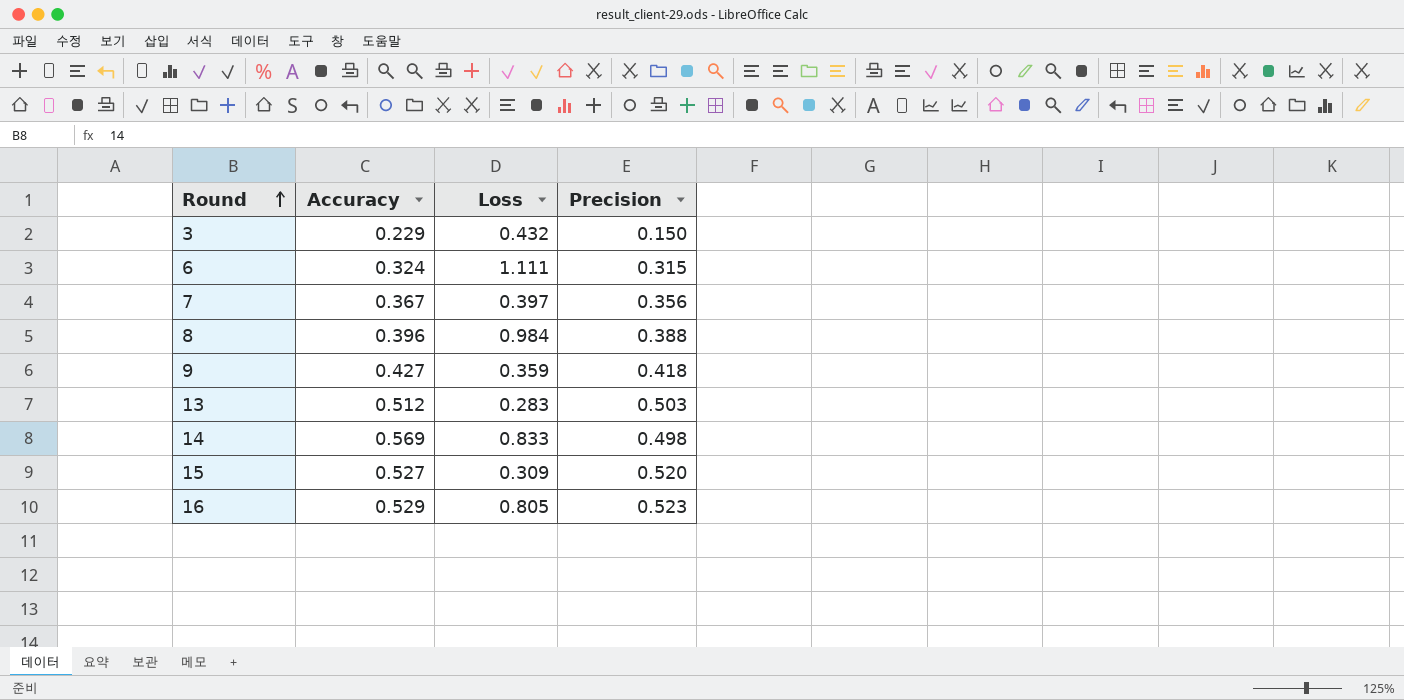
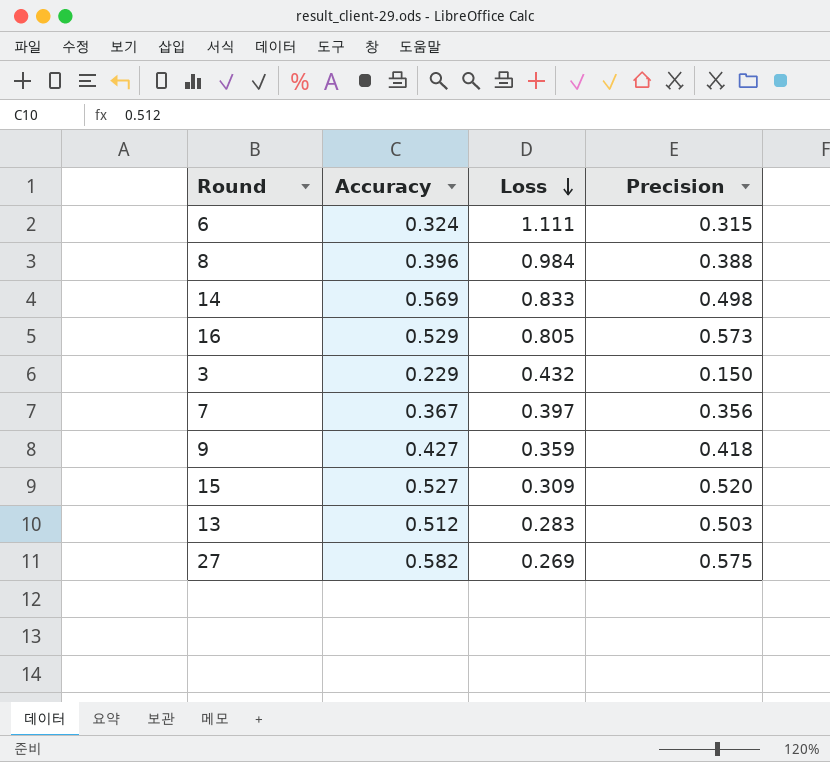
row order: Round ascending -> Loss descending
16 | Precision: 0.523 -> 0.573
row 27: none -> 0.582 | 0.269 | 0.575

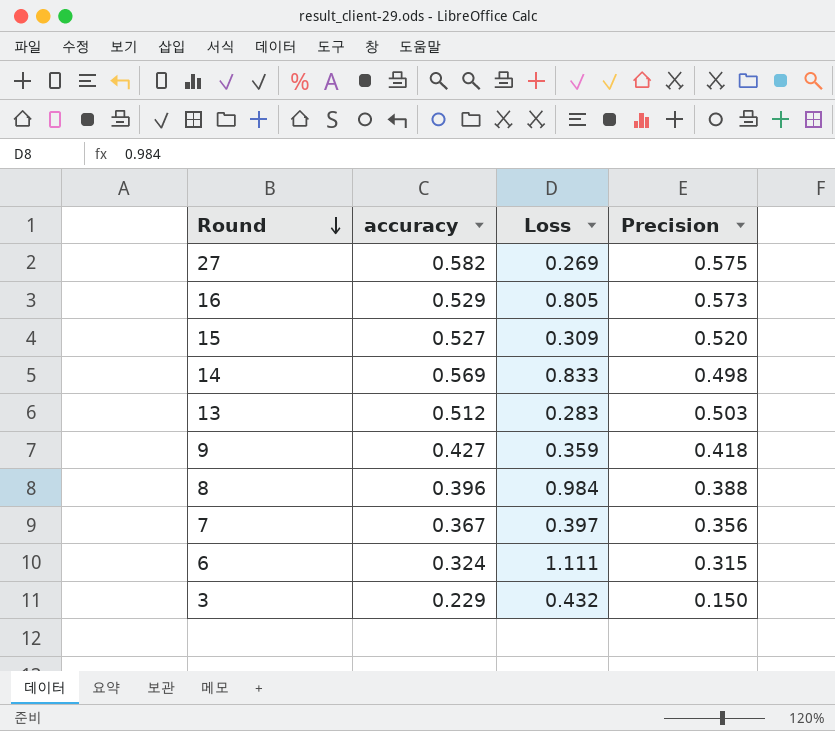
row order: Loss descending -> Round descending
column name: Accuracy -> accuracy

